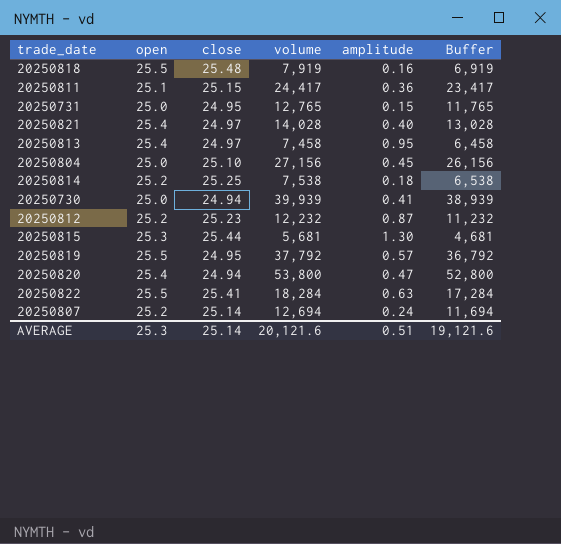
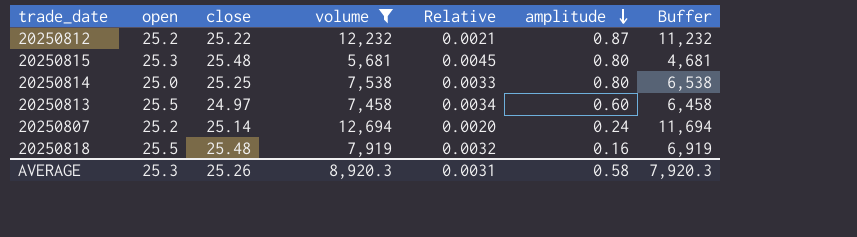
filter: none -> volume <= 12,694
row order: none -> amplitude descending
column Relative | formula: none -> [open] / [volume]
20250812 | close: 25.23 -> 25.22
20250815 | close: 25.44 -> 25.48
20250815 | amplitude: 1.30 -> 0.80
20250814 | open: 25.2 -> 25.0
20250814 | amplitude: 0.18 -> 0.80
20250813 | open: 25.4 -> 25.5
20250813 | amplitude: 0.95 -> 0.60
AVERAGE | close: 25.14 -> 25.26
AVERAGE | volume: 20,121.6 -> 8,920.3
AVERAGE | amplitude: 0.51 -> 0.58
AVERAGE | Buffer: 19,121.6 -> 7,920.3

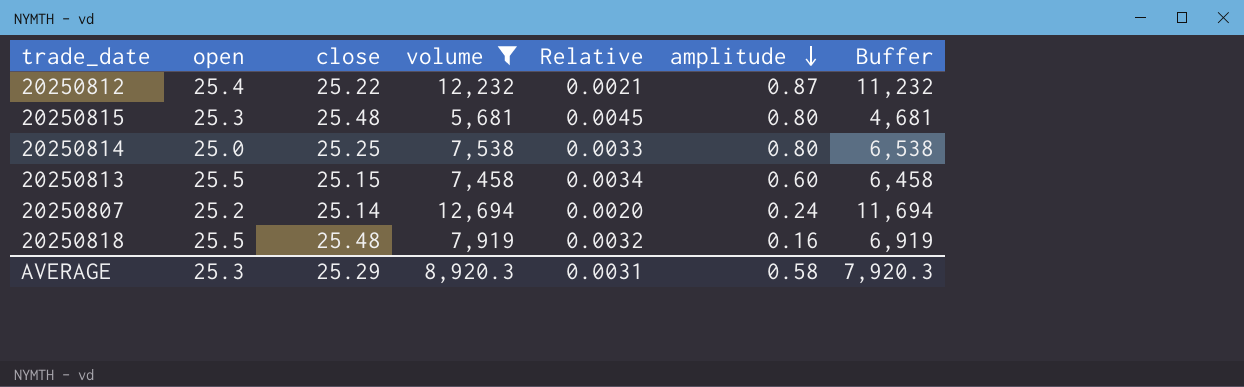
20250812 | open: 25.2 -> 25.4
20250813 | close: 24.97 -> 25.15
AVERAGE | close: 25.26 -> 25.29

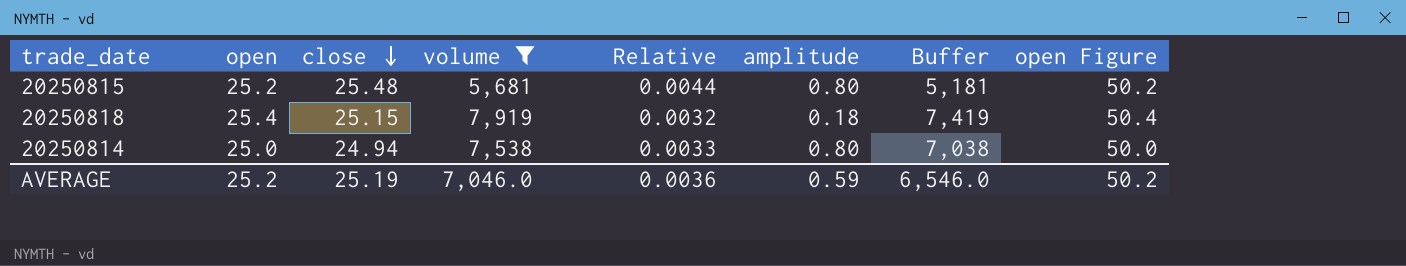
row order: amplitude descending -> close descending
column Buffer | formula: [volume] - 1000 -> [volume] - 500
column open Figure | formula: none -> [open] + 25
row 20250812: 25.4 | 25.22 | 12,232 | 0.0021 | 0.87 | 11,232 -> none
row 20250813: 25.5 | 25.15 | 7,458 | 0.0034 | 0.60 | 6,458 -> none
row 20250807: 25.2 | 25.14 | 12,694 | 0.0020 | 0.24 | 11,694 -> none
20250815 | open: 25.3 -> 25.2
20250815 | Relative: 0.0045 -> 0.0044
20250818 | open: 25.5 -> 25.4
20250818 | close: 25.48 -> 25.15
20250818 | amplitude: 0.16 -> 0.18
20250814 | close: 25.25 -> 24.94
AVERAGE | open: 25.3 -> 25.2
AVERAGE | close: 25.29 -> 25.19
AVERAGE | volume: 8,920.3 -> 7,046.0
AVERAGE | Relative: 0.0031 -> 0.0036
AVERAGE | amplitude: 0.58 -> 0.59
AVERAGE | Buffer: 7,920.3 -> 6,546.0

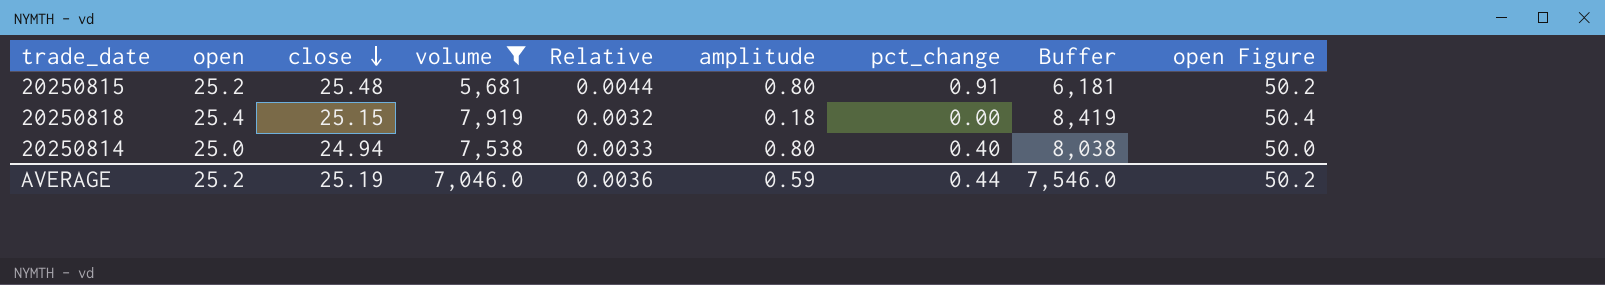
column pct_change | position: none -> 7
column Buffer | formula: [volume] - 500 -> [volume] + 500
AVERAGE | Buffer: 6,546.0 -> 7,546.0

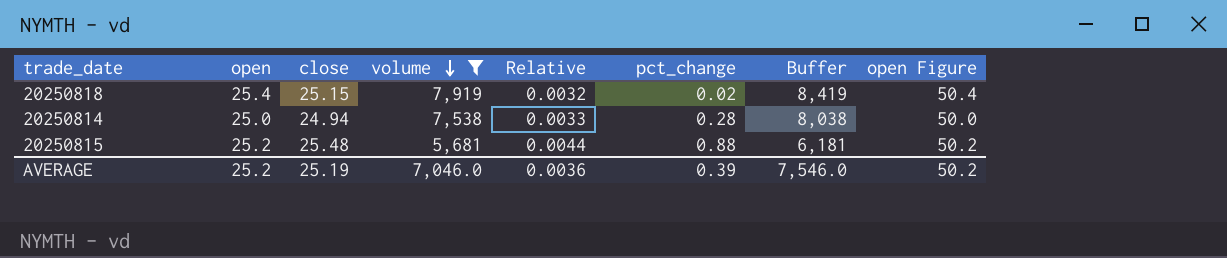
row order: close descending -> volume descending
column amplitude | position: 6 -> none
20250818 | pct_change: 0.00 -> 0.02
20250814 | pct_change: 0.40 -> 0.28
20250815 | pct_change: 0.91 -> 0.88
AVERAGE | pct_change: 0.44 -> 0.39

